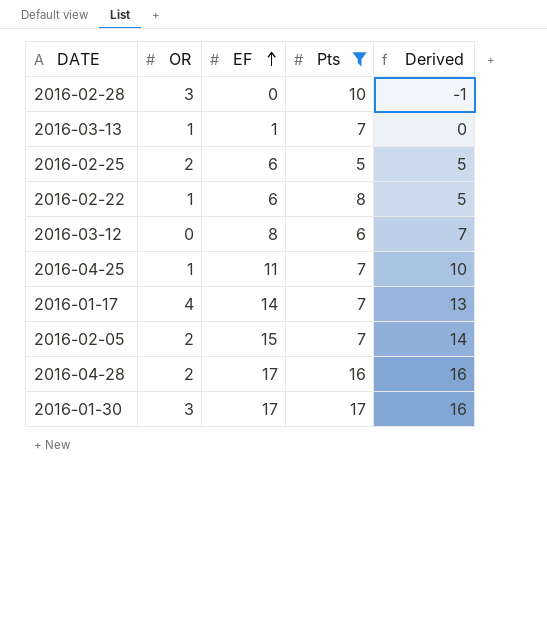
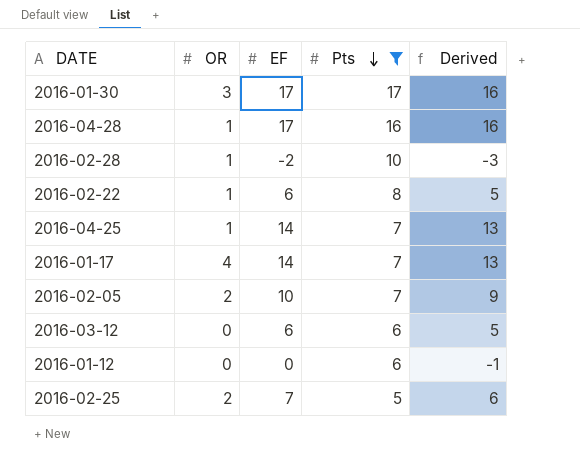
row order: EF ascending -> Pts descending
row 2016-03-13: 1 | 1 | 7 | 0 -> none
2016-04-28 | OR: 2 -> 1
2016-02-28 | OR: 3 -> 1
2016-02-28 | EF: 0 -> -2
2016-02-28 | Derived: -1 -> -3
2016-04-25 | EF: 11 -> 14
2016-04-25 | Derived: 10 -> 13
2016-02-05 | EF: 15 -> 10
2016-02-05 | Derived: 14 -> 9
2016-03-12 | EF: 8 -> 6
2016-03-12 | Derived: 7 -> 5
row 2016-01-12: none -> 0 | 0 | 6 | -1
2016-02-25 | EF: 6 -> 7
2016-02-25 | Derived: 5 -> 6

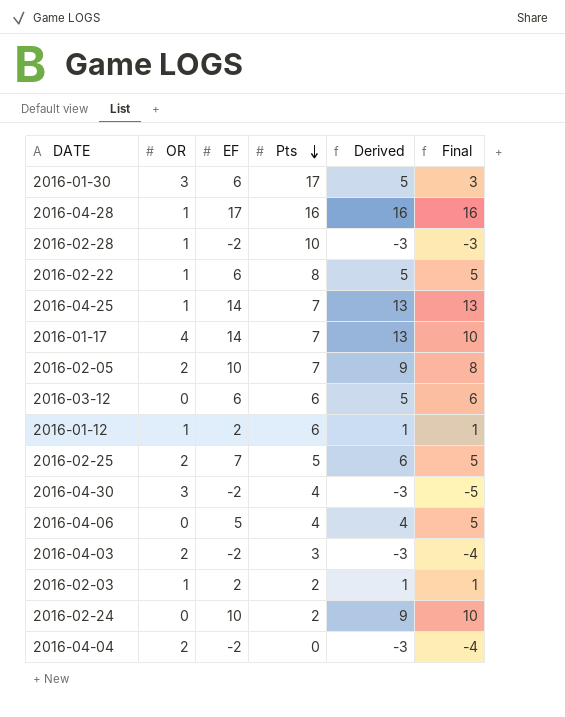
filter: Pts >= 5 -> none
column Final | formula: none -> [EF] - [OR]
2016-01-30 | EF: 17 -> 6
2016-01-30 | Derived: 16 -> 5
2016-01-12 | OR: 0 -> 1
2016-01-12 | EF: 0 -> 2
2016-01-12 | Derived: -1 -> 1

